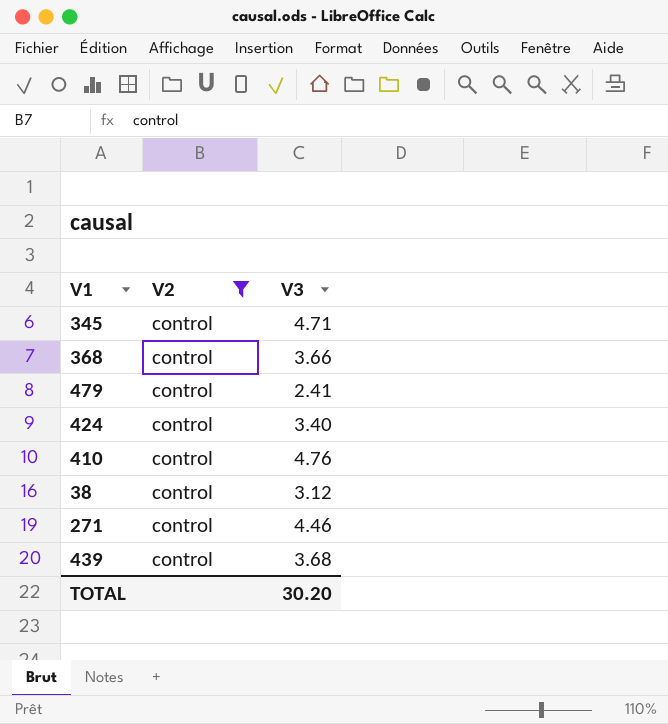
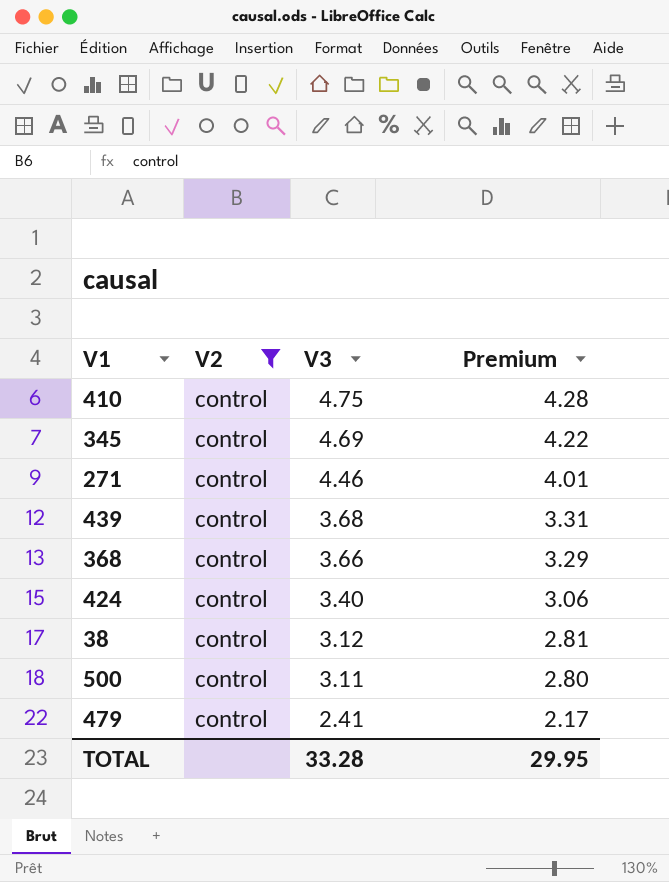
row order: none -> V3 descending
column Premium | formula: none -> [V3] * 0.9
410 | V3: 4.76 -> 4.75
345 | V3: 4.71 -> 4.69
row 500: none -> control | 3.11 | 2.80
TOTAL | V3: 30.20 -> 33.28

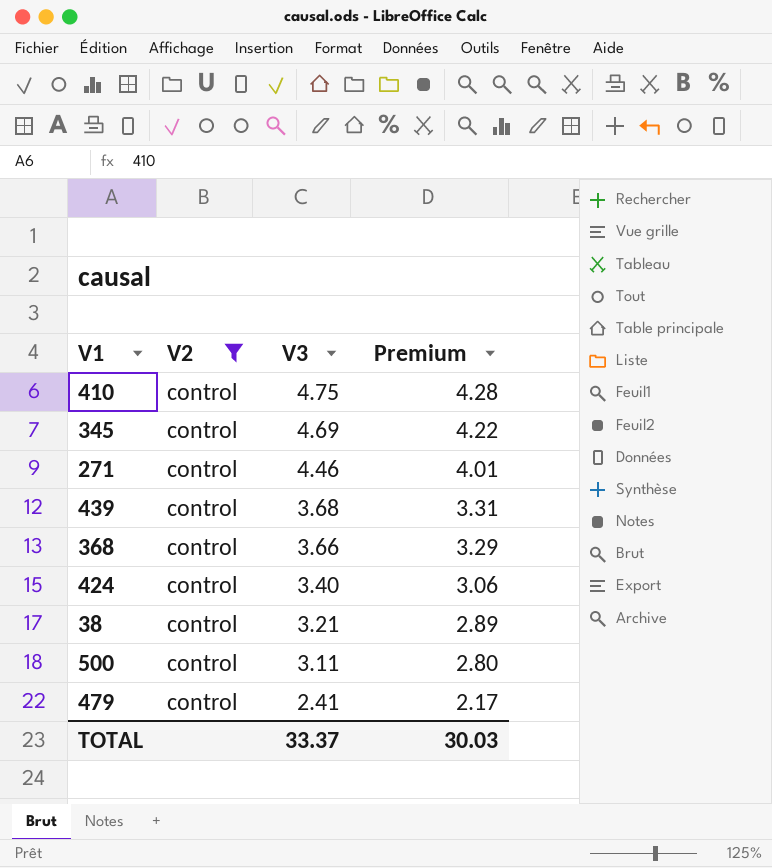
38 | V3: 3.12 -> 3.21
38 | Premium: 2.81 -> 2.89
TOTAL | V3: 33.28 -> 33.37
TOTAL | Premium: 29.95 -> 30.03

